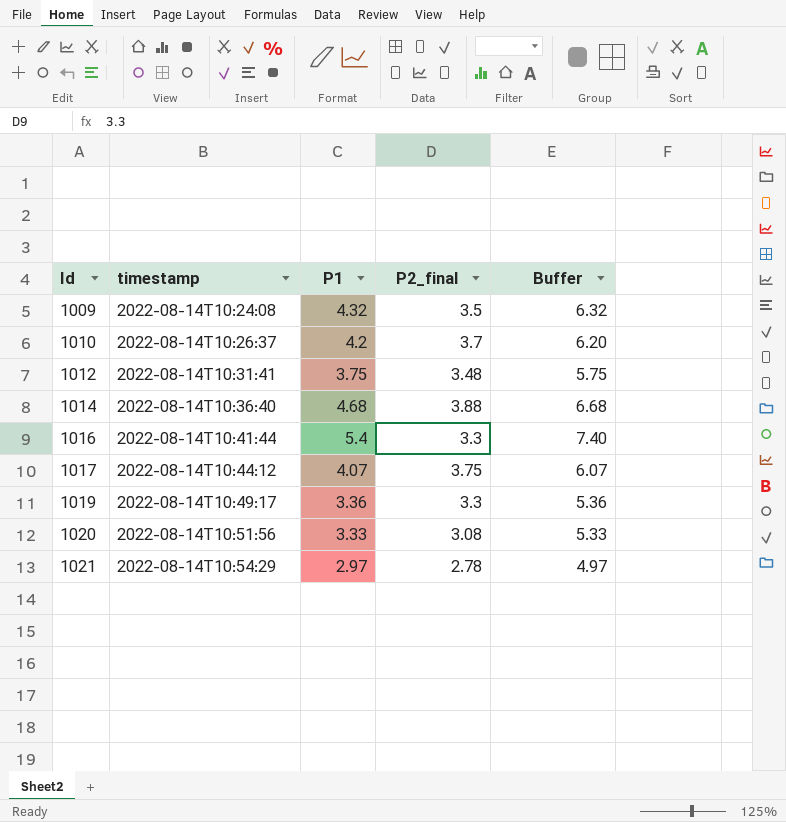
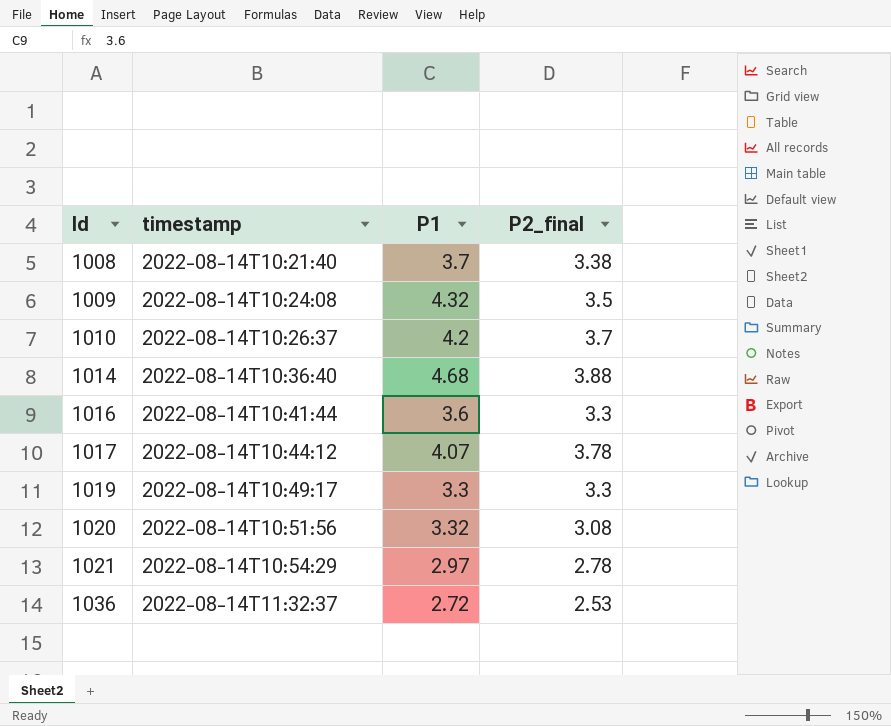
column Buffer | formula: [P1] + 2 -> none
row 1012: 2022-08-14T10:31:41 | 3.75 | 3.48 | 5.75 -> none
row 1008: none -> 2022-08-14T10:21:40 | 3.7 | 3.38
1016 | P1: 5.4 -> 3.6
1017 | P2_final: 3.75 -> 3.78
1019 | P1: 3.36 -> 3.3
1020 | P1: 3.33 -> 3.32
row 1036: none -> 2022-08-14T11:32:37 | 2.72 | 2.53

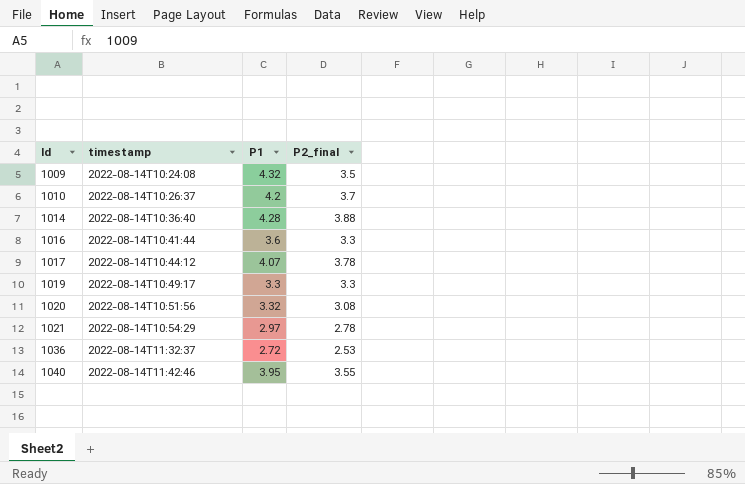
row 1008: 2022-08-14T10:21:40 | 3.7 | 3.38 -> none
1014 | P1: 4.68 -> 4.28
row 1040: none -> 2022-08-14T11:42:46 | 3.95 | 3.55

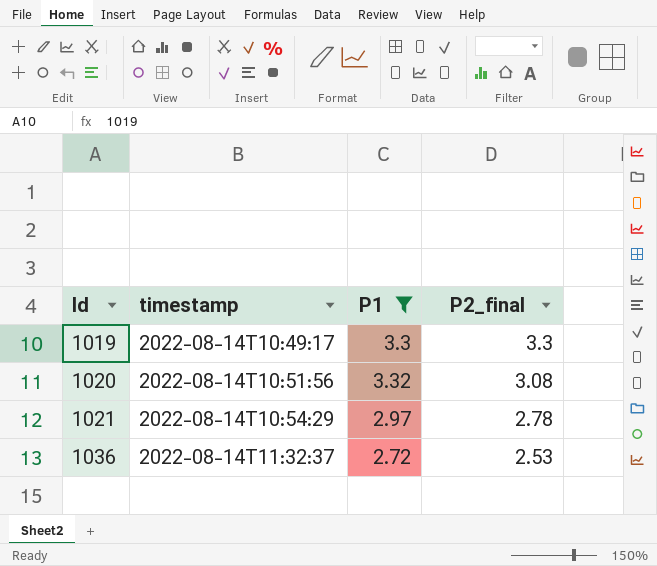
filter: none -> P1 <= 3.32

